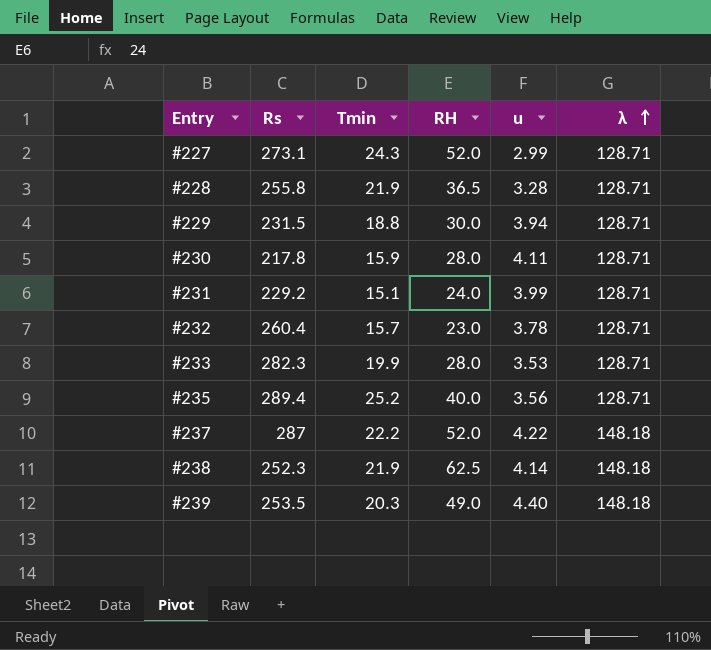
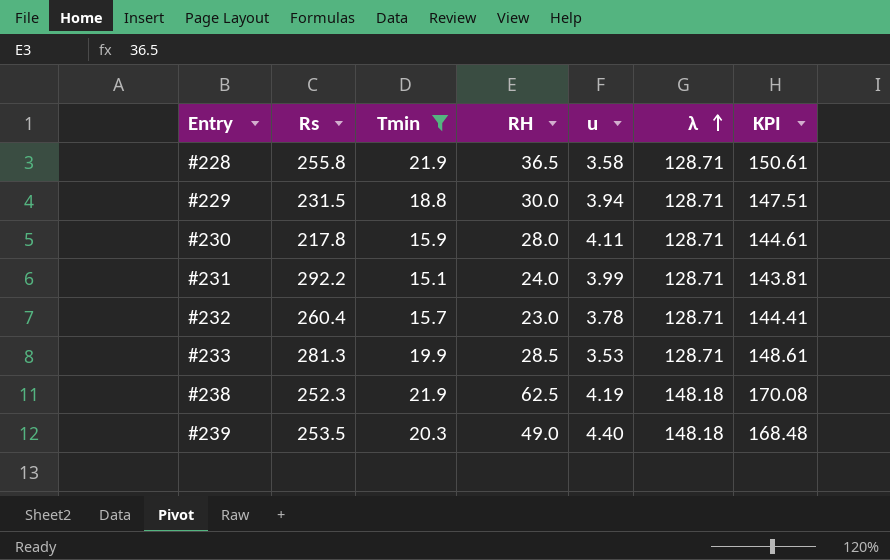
filter: none -> Tmin <= 21.9
column KPI | formula: none -> [Tmin] + [λ]
#228 | u: 3.28 -> 3.58
#231 | Rs: 229.2 -> 292.2
#233 | Rs: 282.3 -> 281.3
#233 | RH: 28.0 -> 28.5
#238 | u: 4.14 -> 4.19

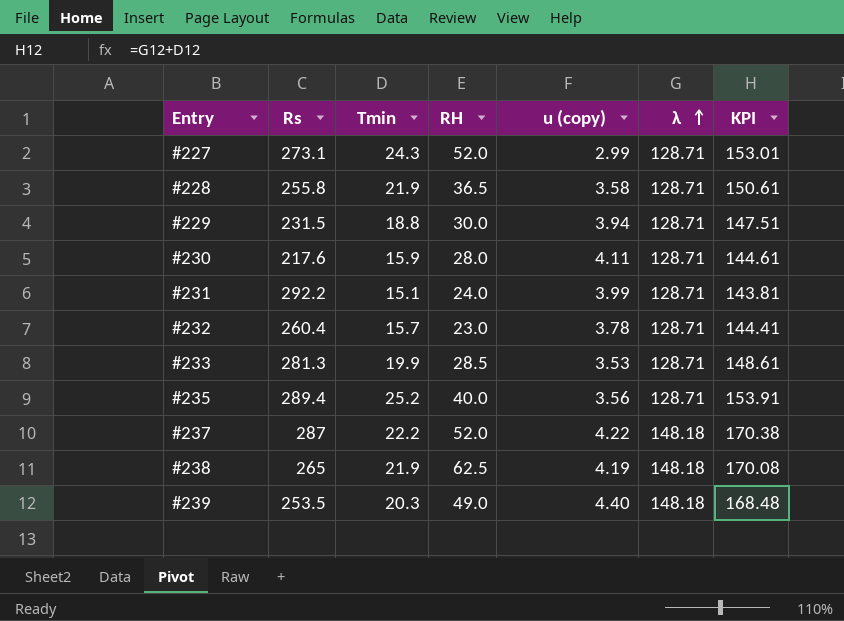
filter: Tmin <= 21.9 -> none
column name: u -> u (copy)
#230 | Rs: 217.8 -> 217.6
#238 | Rs: 252.3 -> 265

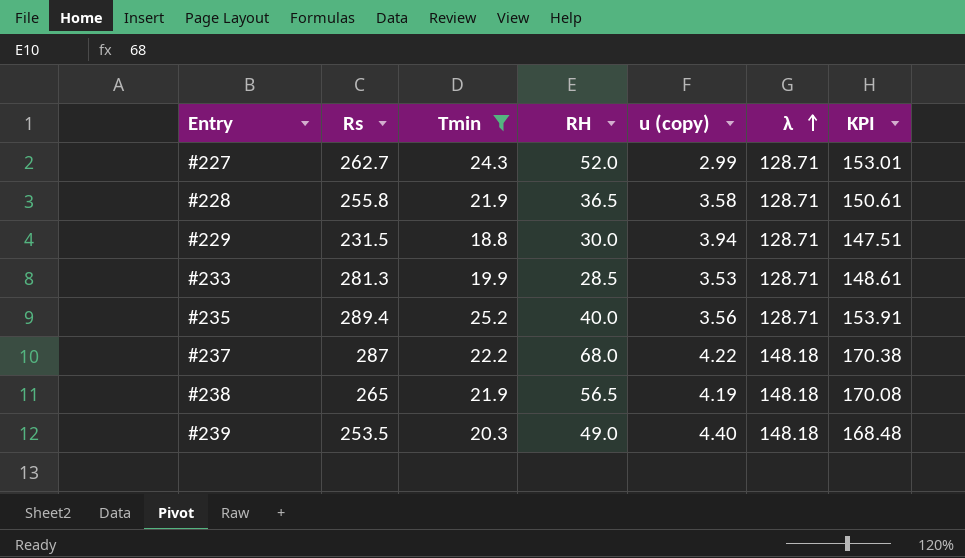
filter: none -> Tmin >= 18.8
#227 | Rs: 273.1 -> 262.7
#237 | RH: 52.0 -> 68.0
#238 | RH: 62.5 -> 56.5

